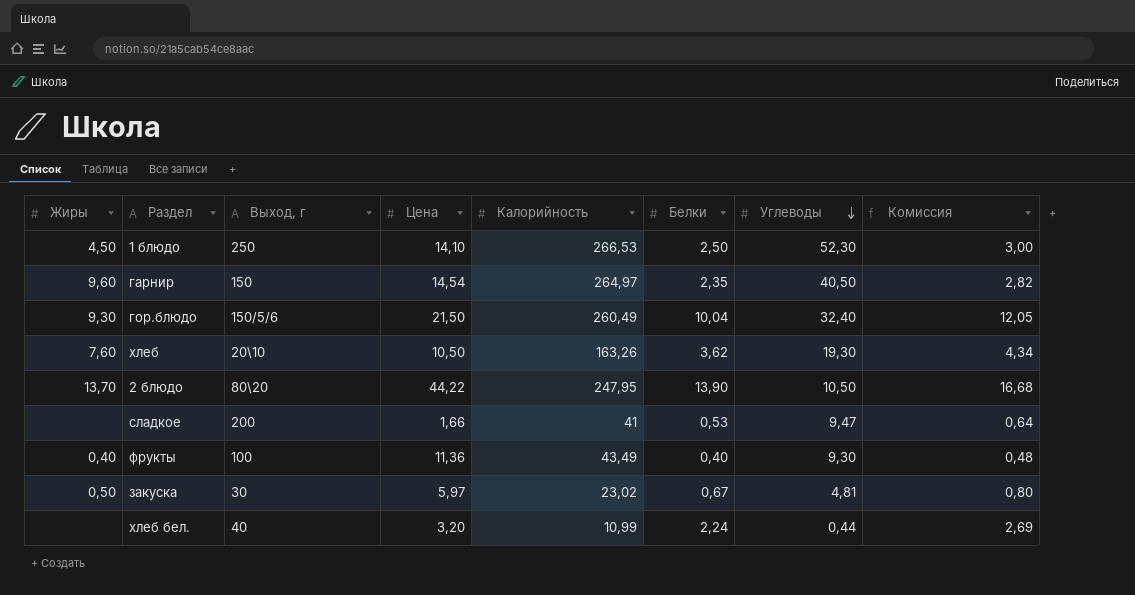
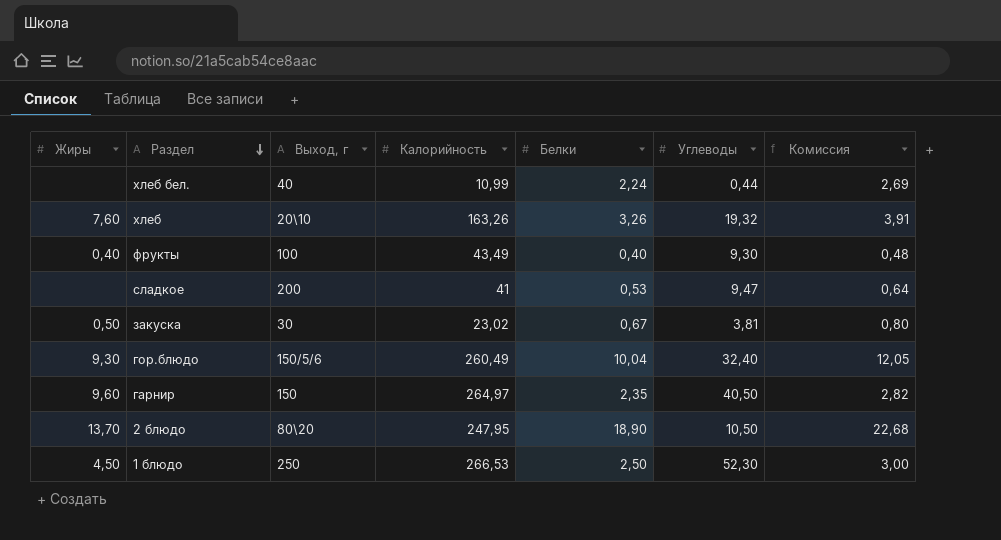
row order: Углеводы descending -> Раздел descending
column Цена | position: 4 -> none
хлеб | Белки: 3,62 -> 3,26
хлеб | Углеводы: 19,30 -> 19,32
хлеб | Комиссия: 4,34 -> 3,91
закуска | Углеводы: 4,81 -> 3,81
2 блюдо | Белки: 13,90 -> 18,90
2 блюдо | Комиссия: 16,68 -> 22,68

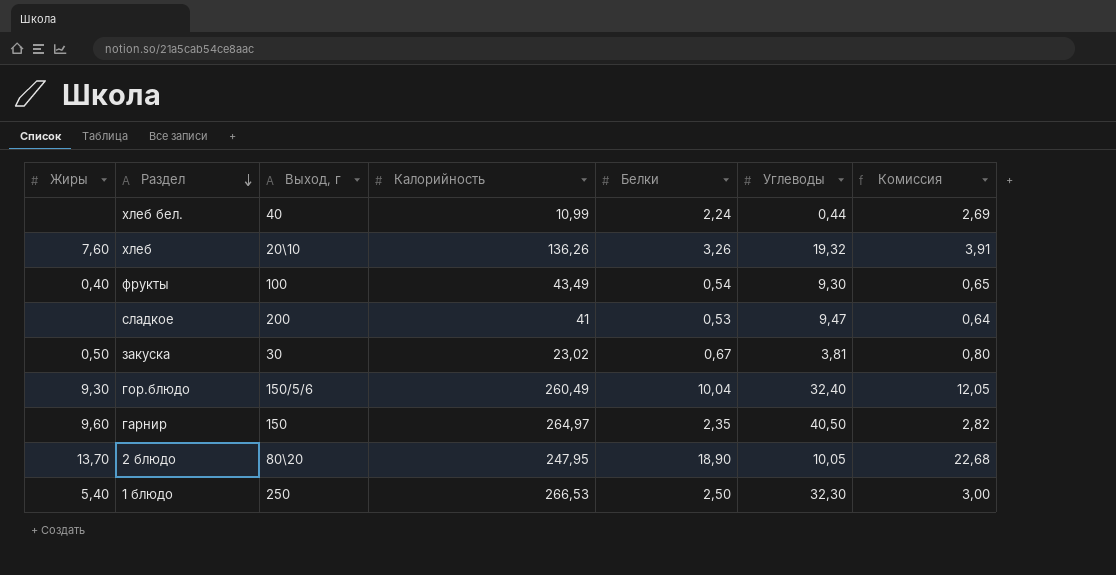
хлеб | Калорийность: 163,26 -> 136,26
фрукты | Белки: 0,40 -> 0,54
фрукты | Комиссия: 0,48 -> 0,65
2 блюдо | Углеводы: 10,50 -> 10,05
1 блюдо | Жиры: 4,50 -> 5,40
1 блюдо | Углеводы: 52,30 -> 32,30

